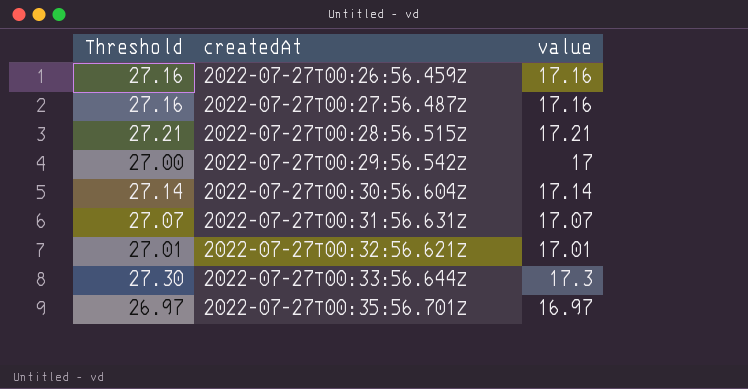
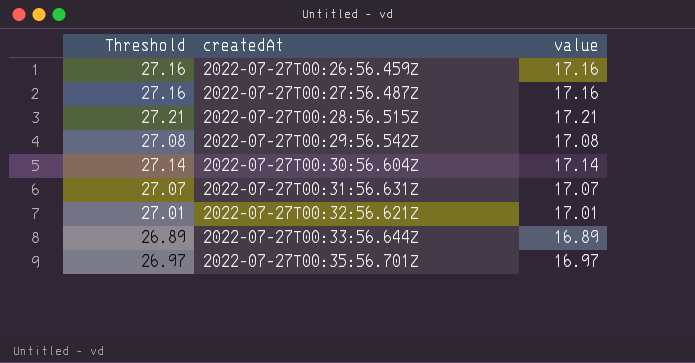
2022-07-27T00:29:56.542Z | Threshold: 27.00 -> 27.08
2022-07-27T00:29:56.542Z | value: 17 -> 17.08
2022-07-27T00:33:56.644Z | Threshold: 27.30 -> 26.89
2022-07-27T00:33:56.644Z | value: 17.3 -> 16.89

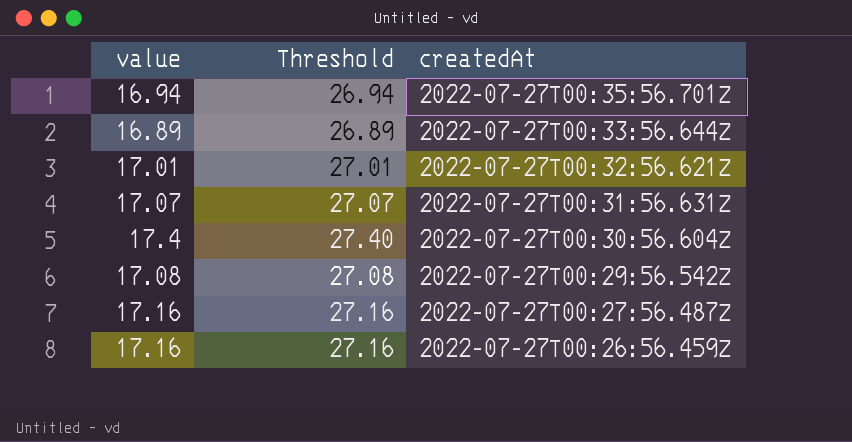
row order: createdAt ascending -> createdAt descending
column value | position: 3 -> 1
row 2022-07-27T00:28:56.515Z: 27.21 | 17.21 -> none
2022-07-27T00:35:56.701Z | value: 16.97 -> 16.94
2022-07-27T00:35:56.701Z | Threshold: 26.97 -> 26.94
2022-07-27T00:30:56.604Z | value: 17.14 -> 17.4
2022-07-27T00:30:56.604Z | Threshold: 27.14 -> 27.40

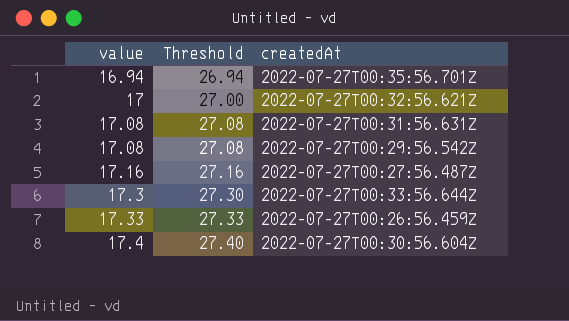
row order: createdAt descending -> value ascending
2022-07-27T00:32:56.621Z | value: 17.01 -> 17
2022-07-27T00:32:56.621Z | Threshold: 27.01 -> 27.00
2022-07-27T00:31:56.631Z | value: 17.07 -> 17.08
2022-07-27T00:31:56.631Z | Threshold: 27.07 -> 27.08
2022-07-27T00:33:56.644Z | value: 16.89 -> 17.3
2022-07-27T00:33:56.644Z | Threshold: 26.89 -> 27.30
2022-07-27T00:26:56.459Z | value: 17.16 -> 17.33
2022-07-27T00:26:56.459Z | Threshold: 27.16 -> 27.33

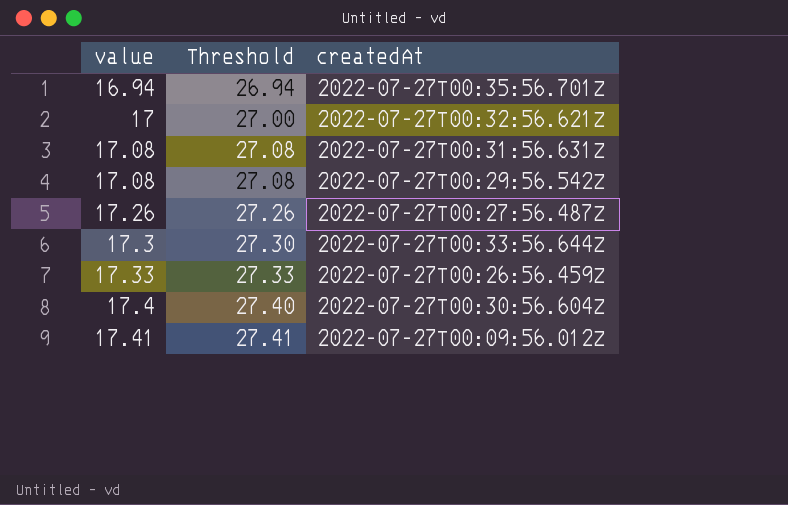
2022-07-27T00:27:56.487Z | value: 17.16 -> 17.26
2022-07-27T00:27:56.487Z | Threshold: 27.16 -> 27.26
row 2022-07-27T00:09:56.012Z: none -> 17.41 | 27.41

